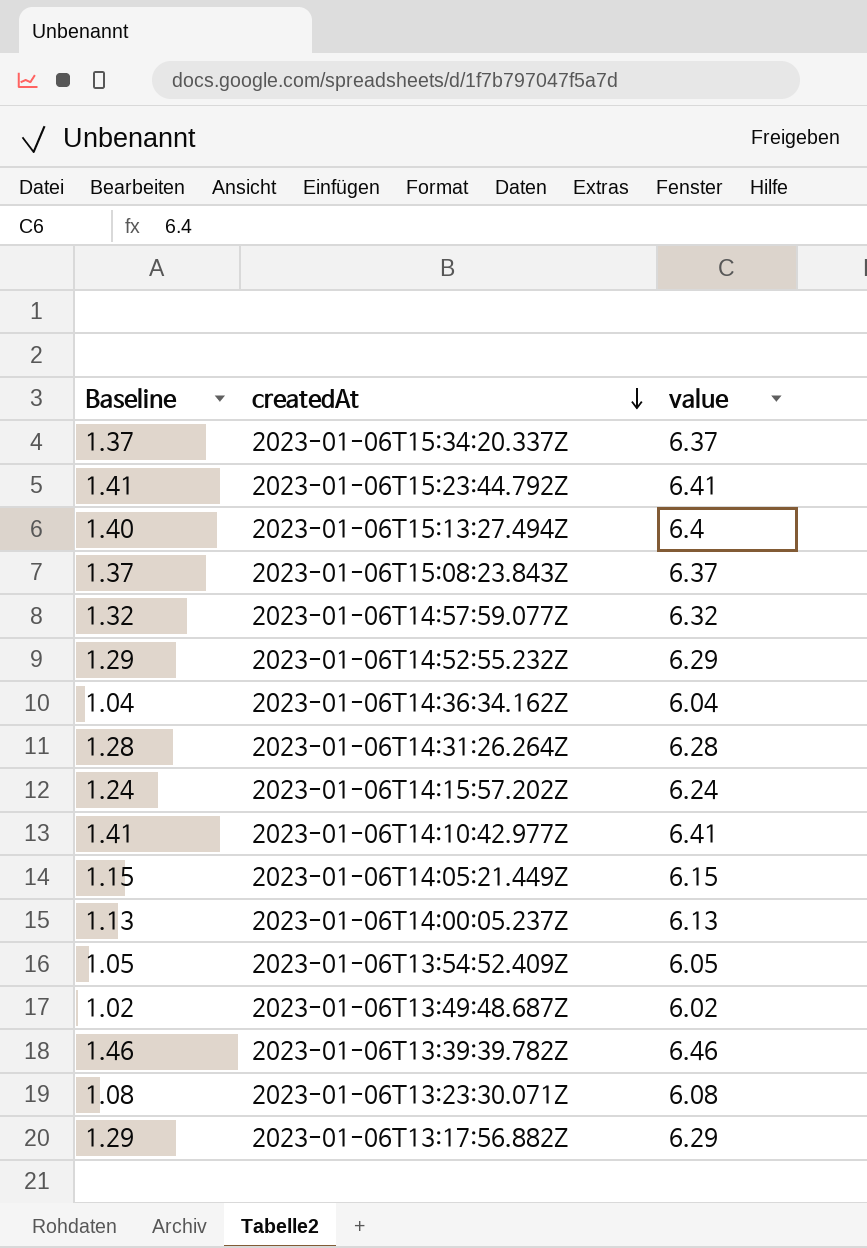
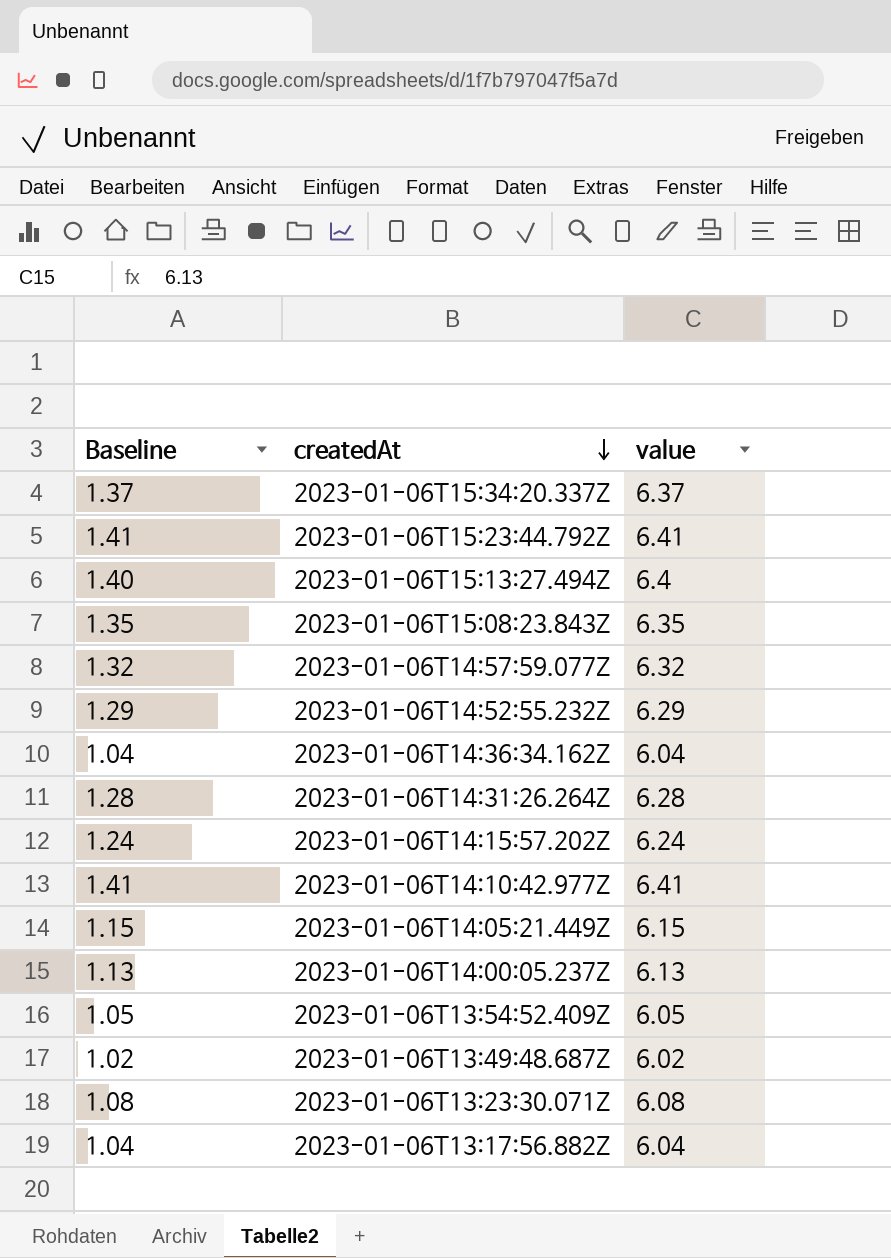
row 2023-01-06T13:39:39.782Z: 1.46 | 6.46 -> none
2023-01-06T15:08:23.843Z | Baseline: 1.37 -> 1.35
2023-01-06T15:08:23.843Z | value: 6.37 -> 6.35
2023-01-06T13:17:56.882Z | Baseline: 1.29 -> 1.04
2023-01-06T13:17:56.882Z | value: 6.29 -> 6.04

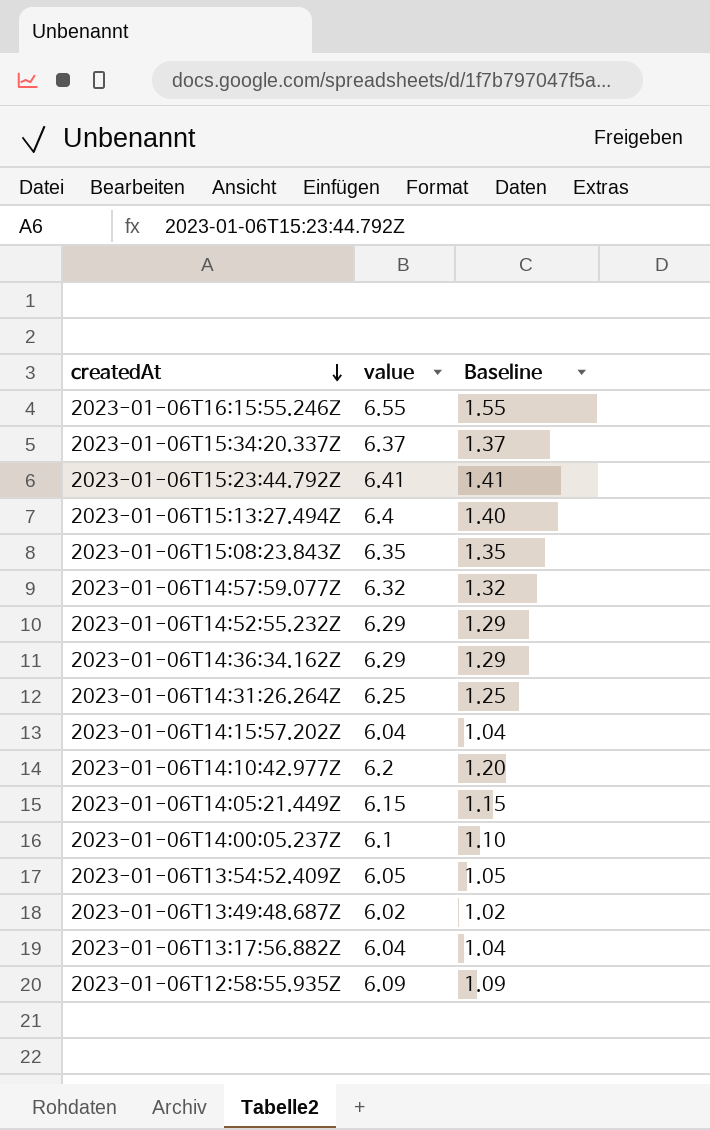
column Baseline | position: 1 -> 3
row 2023-01-06T13:23:30.071Z: 1.08 | 6.08 -> none
row 2023-01-06T16:15:55.246Z: none -> 6.55 | 1.55
2023-01-06T14:36:34.162Z | value: 6.04 -> 6.29
2023-01-06T14:36:34.162Z | Baseline: 1.04 -> 1.29
2023-01-06T14:31:26.264Z | value: 6.28 -> 6.25
2023-01-06T14:31:26.264Z | Baseline: 1.28 -> 1.25
2023-01-06T14:15:57.202Z | value: 6.24 -> 6.04
2023-01-06T14:15:57.202Z | Baseline: 1.24 -> 1.04
2023-01-06T14:10:42.977Z | value: 6.41 -> 6.2
2023-01-06T14:10:42.977Z | Baseline: 1.41 -> 1.20
2023-01-06T14:00:05.237Z | value: 6.13 -> 6.1
2023-01-06T14:00:05.237Z | Baseline: 1.13 -> 1.10
row 2023-01-06T12:58:55.935Z: none -> 6.09 | 1.09

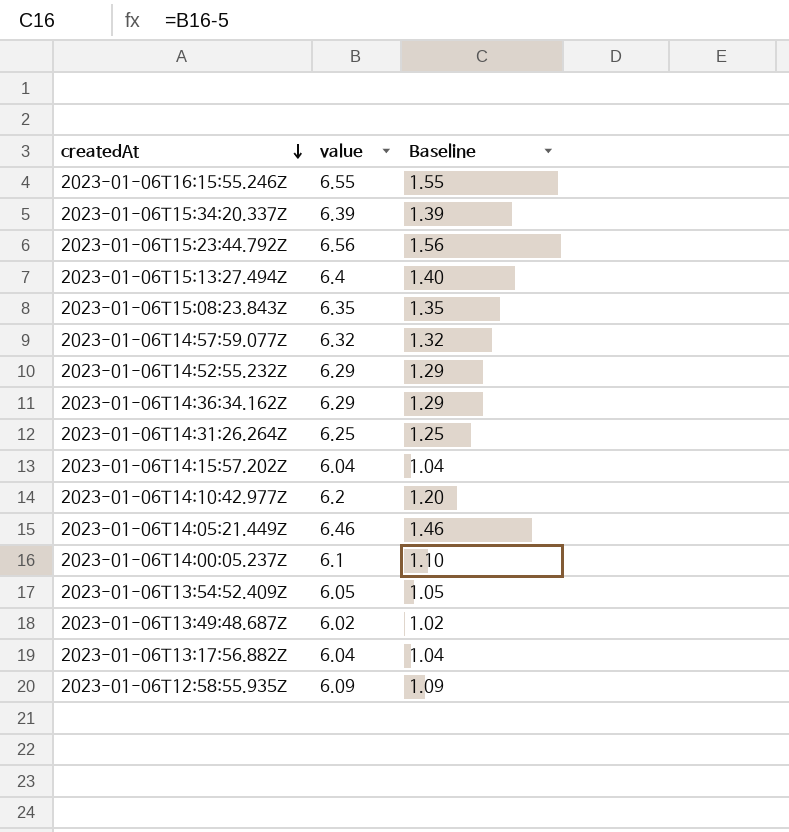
2023-01-06T15:34:20.337Z | value: 6.37 -> 6.39
2023-01-06T15:34:20.337Z | Baseline: 1.37 -> 1.39
2023-01-06T15:23:44.792Z | value: 6.41 -> 6.56
2023-01-06T15:23:44.792Z | Baseline: 1.41 -> 1.56
2023-01-06T14:05:21.449Z | value: 6.15 -> 6.46
2023-01-06T14:05:21.449Z | Baseline: 1.15 -> 1.46

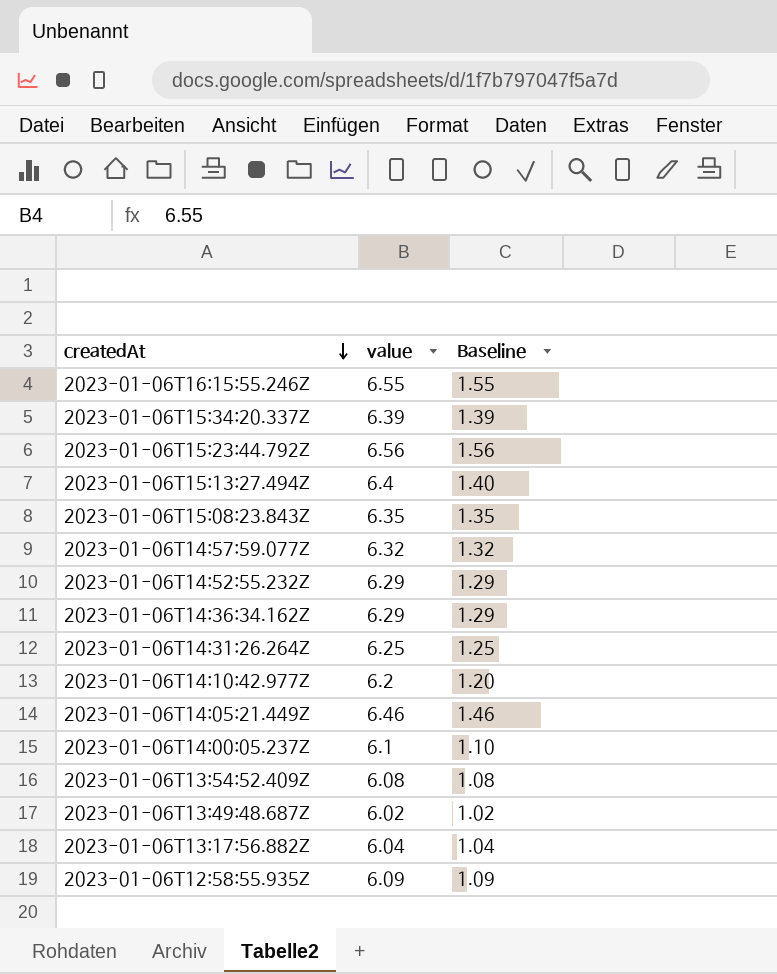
row 2023-01-06T14:15:57.202Z: 6.04 | 1.04 -> none
2023-01-06T13:54:52.409Z | value: 6.05 -> 6.08
2023-01-06T13:54:52.409Z | Baseline: 1.05 -> 1.08

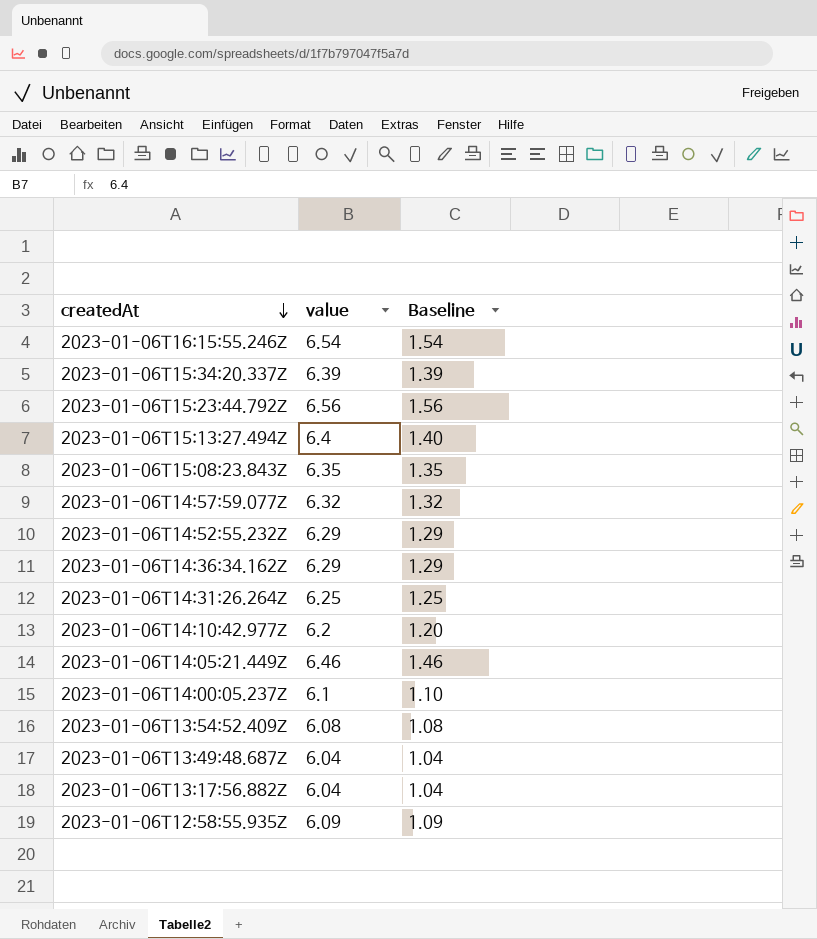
2023-01-06T16:15:55.246Z | value: 6.55 -> 6.54
2023-01-06T16:15:55.246Z | Baseline: 1.55 -> 1.54
2023-01-06T13:49:48.687Z | value: 6.02 -> 6.04
2023-01-06T13:49:48.687Z | Baseline: 1.02 -> 1.04

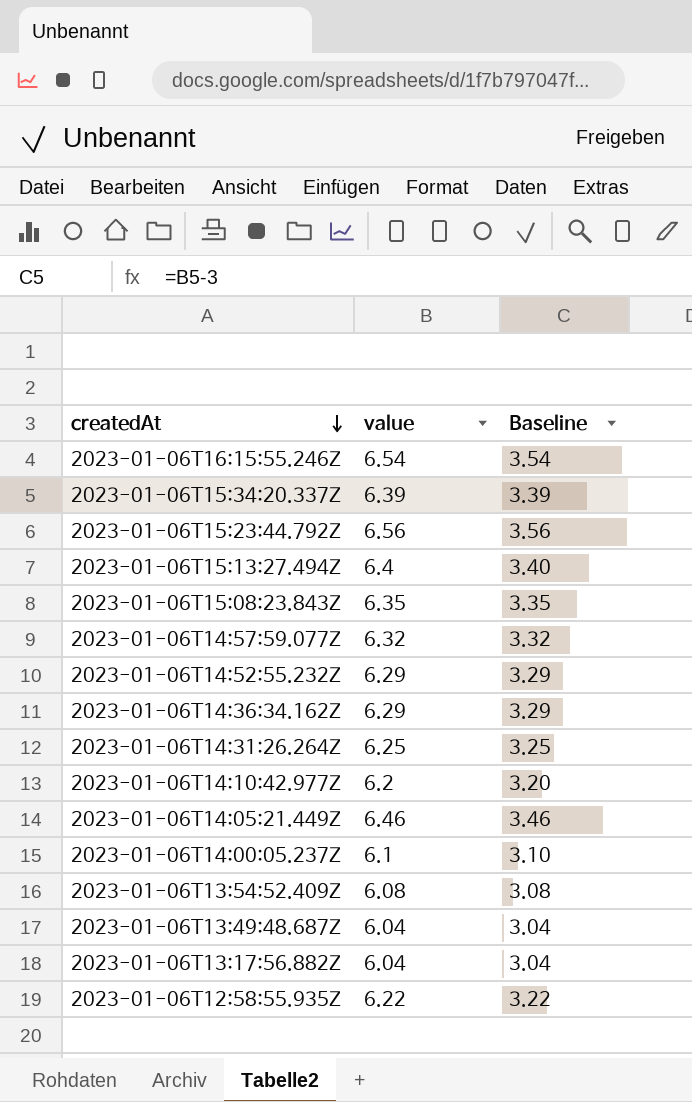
column Baseline | formula: [value] - 5 -> [value] - 3
2023-01-06T12:58:55.935Z | value: 6.09 -> 6.22

